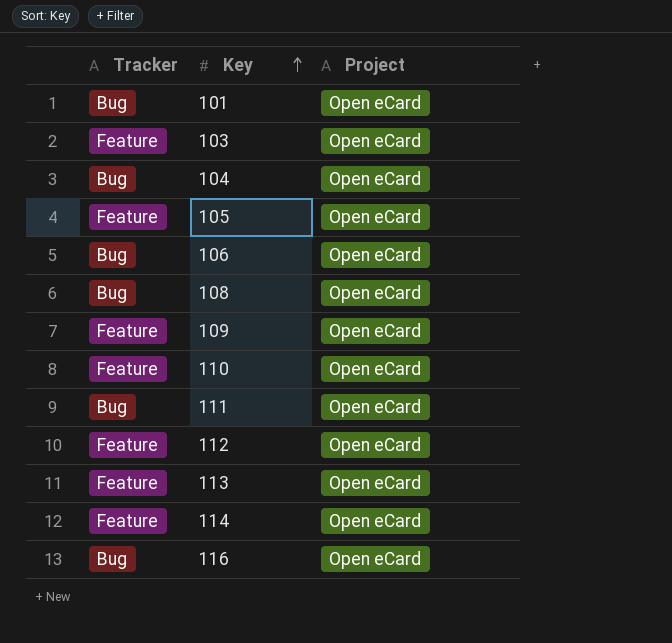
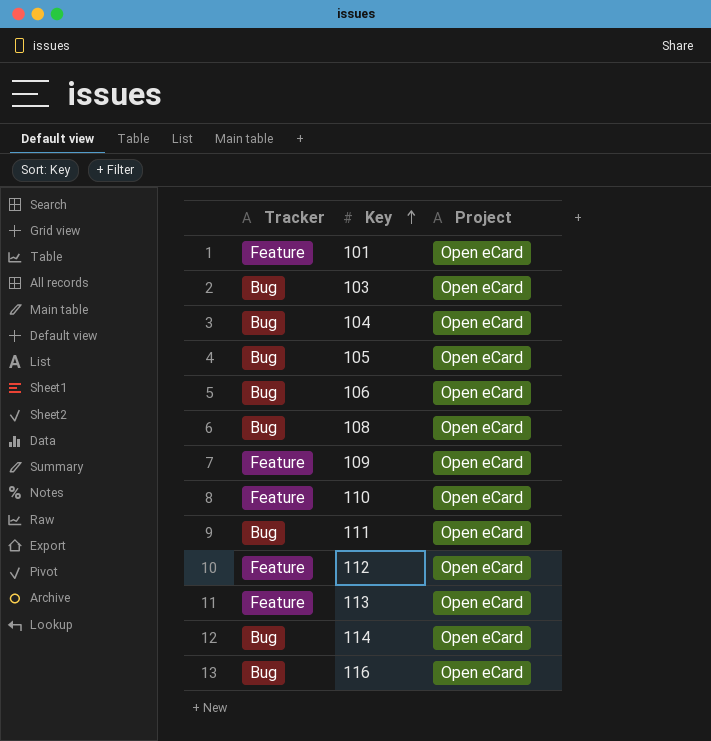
101 | Tracker: Bug -> Feature
103 | Tracker: Feature -> Bug
105 | Tracker: Feature -> Bug
114 | Tracker: Feature -> Bug

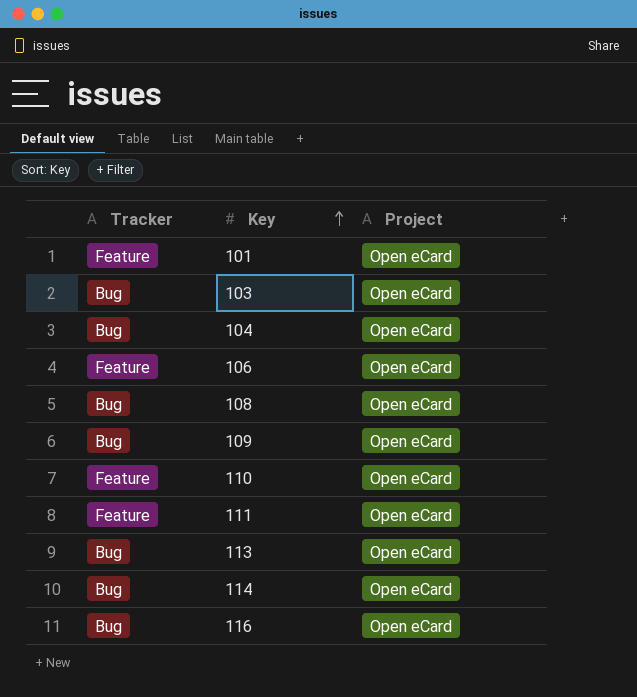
row 105: Bug | Open eCard -> none
row 112: Feature | Open eCard -> none
106 | Tracker: Bug -> Feature
109 | Tracker: Feature -> Bug
111 | Tracker: Bug -> Feature
113 | Tracker: Feature -> Bug

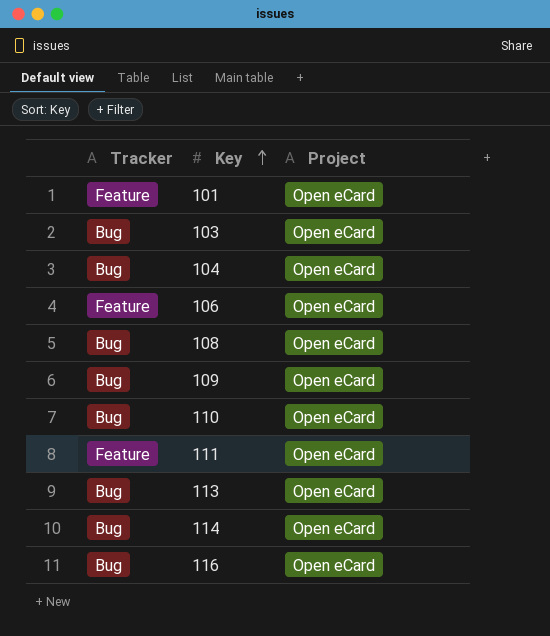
110 | Tracker: Feature -> Bug

